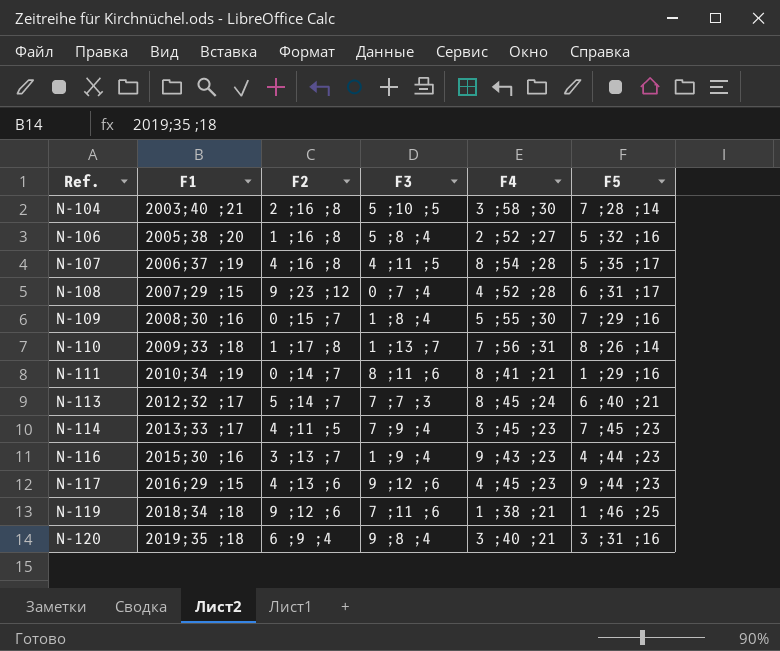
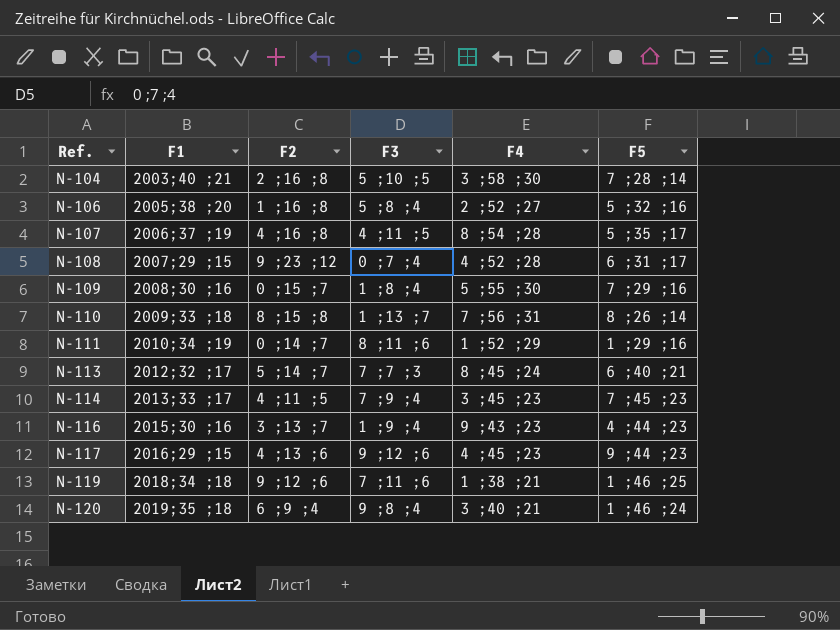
N-110 | F2: 1 ;17 ;8 -> 8 ;15 ;8
N-111 | F4: 8 ;41 ;21 -> 1 ;52 ;29
N-120 | F5: 3 ;31 ;16 -> 1 ;46 ;24

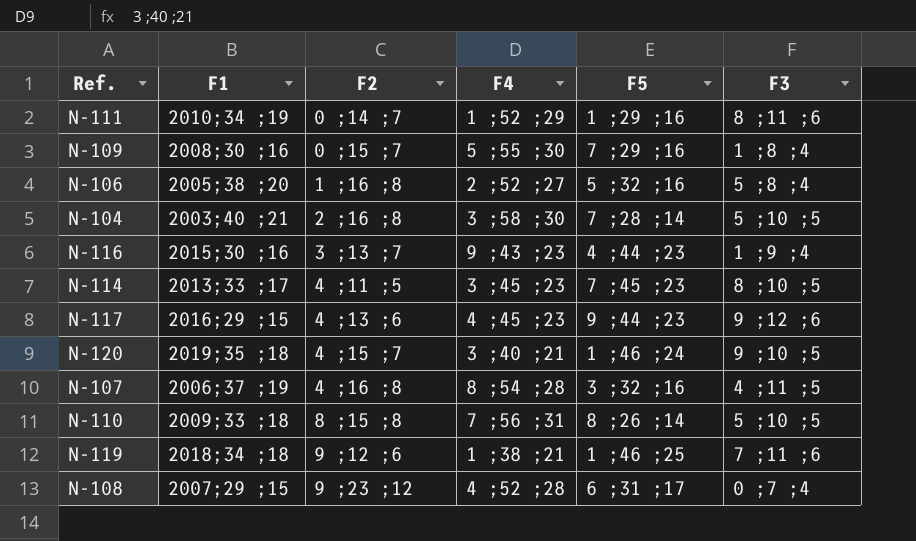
row order: Ref. ascending -> F2 ascending
column F3 | position: 4 -> 6
row N-113: 2012;32 ;17 | 5 ;14 ;7 | 7 ;7 ;3 | 8 ;45 ;24 | 6 ;40 ;21 -> none
N-114 | F3: 7 ;9 ;4 -> 8 ;10 ;5
N-120 | F2: 6 ;9 ;4 -> 4 ;15 ;7
N-120 | F3: 9 ;8 ;4 -> 9 ;10 ;5
N-107 | F5: 5 ;35 ;17 -> 3 ;32 ;16
N-110 | F3: 1 ;13 ;7 -> 5 ;10 ;5

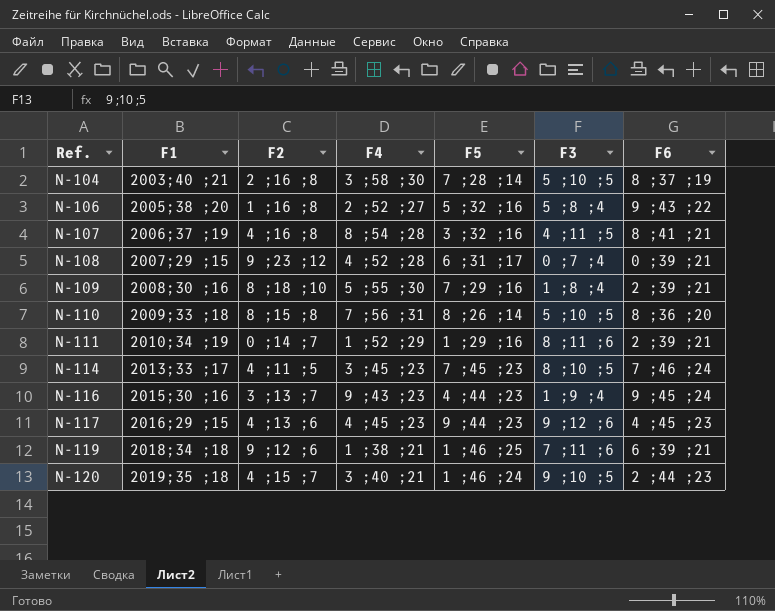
row order: F2 ascending -> Ref. ascending
column F6 | position: none -> 7
N-109 | F2: 0 ;15 ;7 -> 8 ;18 ;10

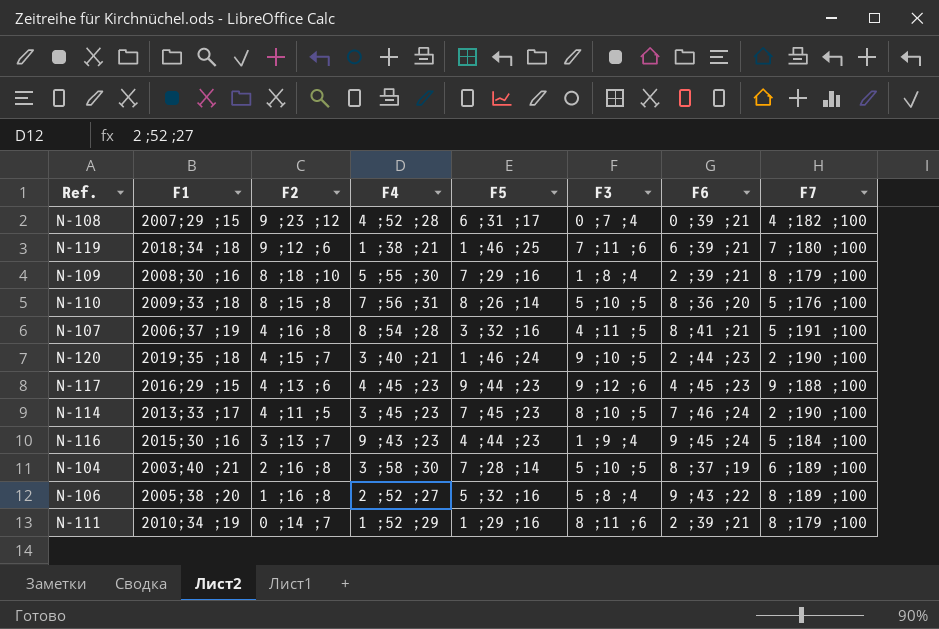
row order: Ref. ascending -> F2 descending
column F7 | position: none -> 8

